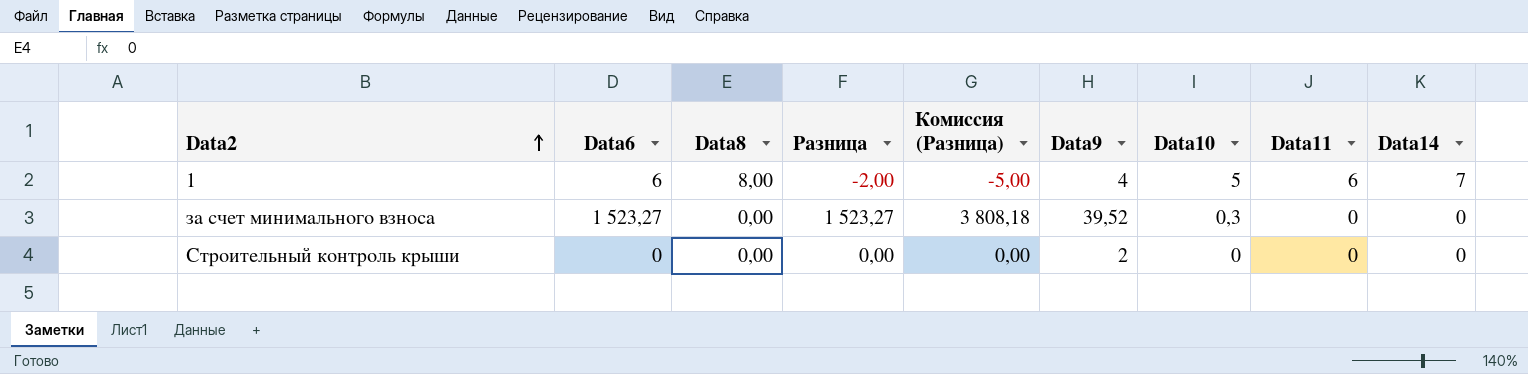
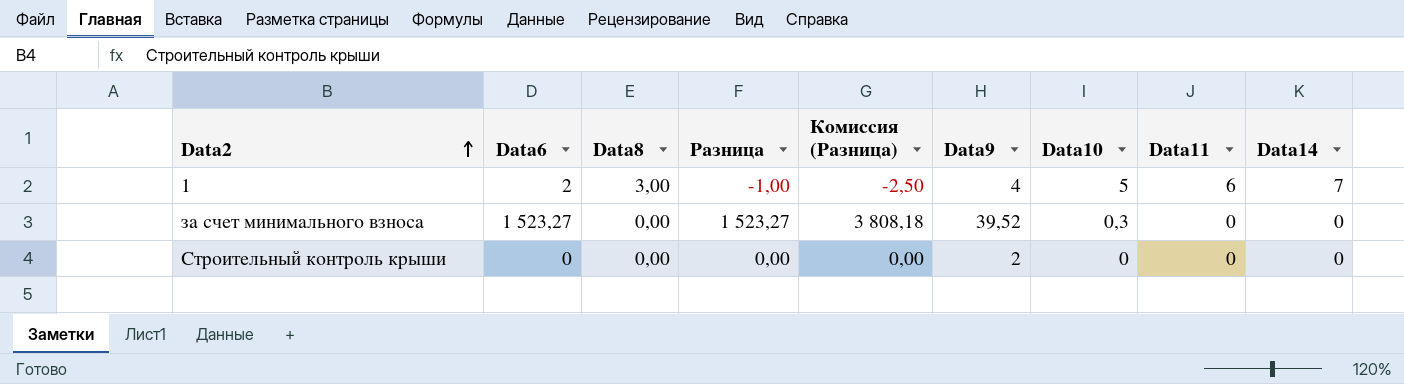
1 | Data6: 6 -> 2
1 | Data8: 8,00 -> 3,00
1 | Разница: -2,00 -> -1,00
1 | Комиссия (Разница): -5,00 -> -2,50

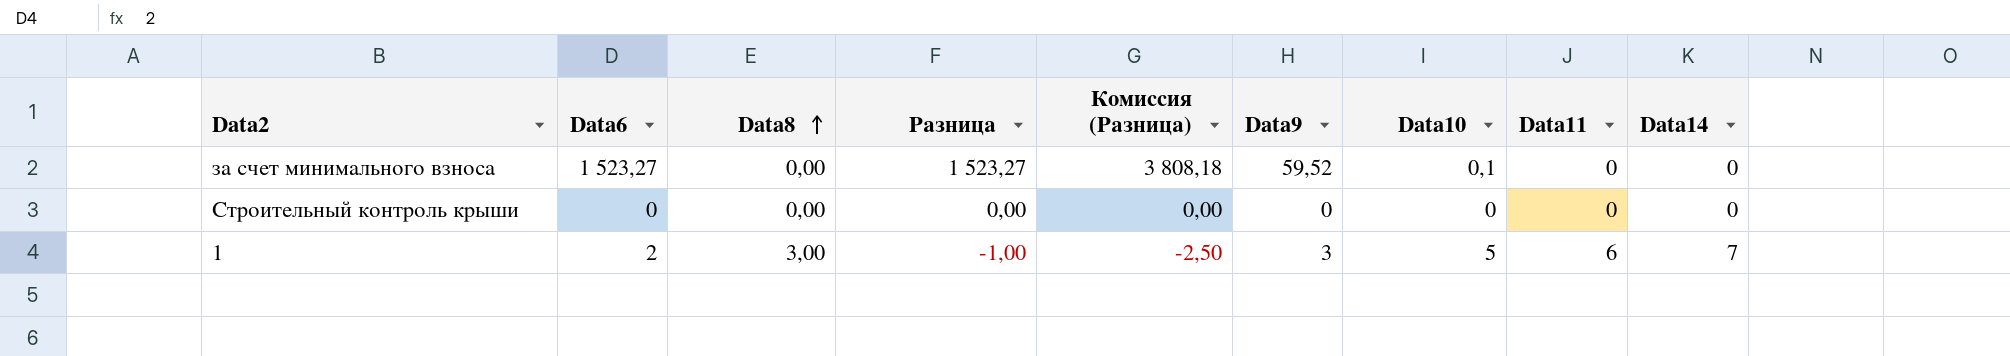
row order: Data2 ascending -> Data8 ascending
за счет минимального взноса | Data9: 39,52 -> 59,52
за счет минимального взноса | Data10: 0,3 -> 0,1
Строительный контроль крыши | Data9: 2 -> 0
1 | Data9: 4 -> 3

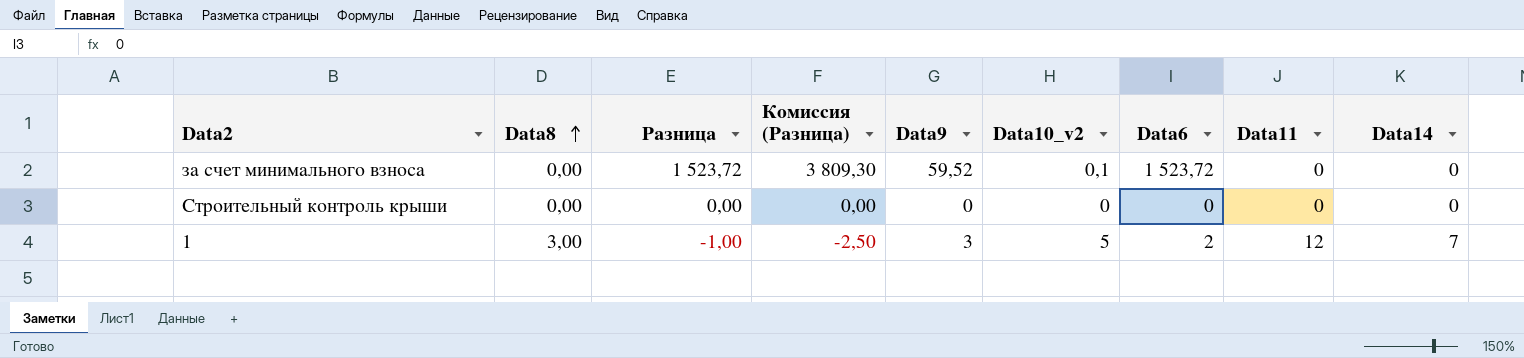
column name: Data10 -> Data10_v2
column Data6 | position: 2 -> 7
за счет минимального взноса | Разница: 1 523,27 -> 1 523,72
за счет минимального взноса | Комиссия (Разница): 3 808,18 -> 3 809,30
за счет минимального взноса | Data6: 1 523,27 -> 1 523,72
1 | Data11: 6 -> 12

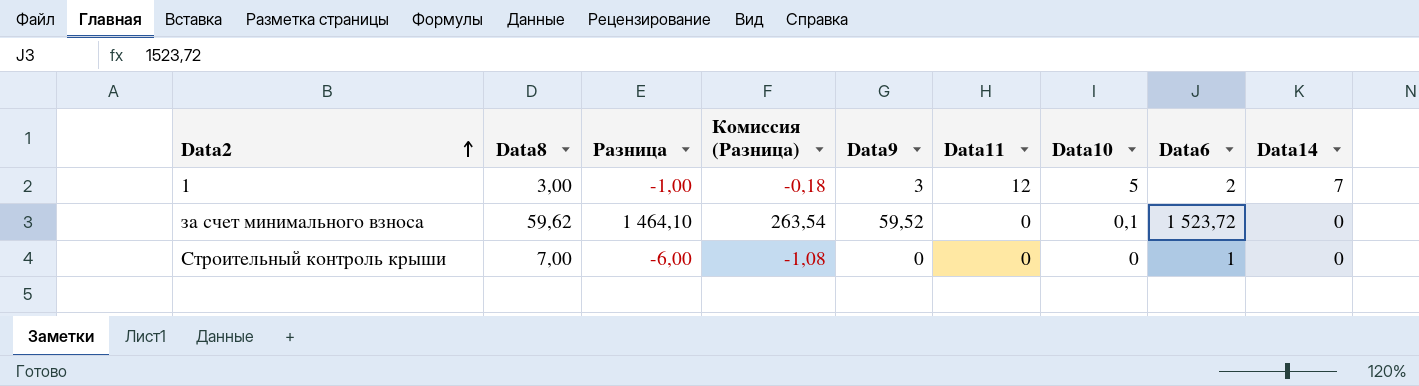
row order: Data8 ascending -> Data2 ascending
column Комиссия (Разница) | formula: [Разница] * 2,5 -> [Разница] * 0,18
column Data11 | position: 8 -> 6
column name: Data10_v2 -> Data10
за счет минимального взноса | Data8: 0,00 -> 59,62
за счет минимального взноса | Разница: 1 523,72 -> 1 464,10
Строительный контроль крыши | Data8: 0,00 -> 7,00
Строительный контроль крыши | Разница: 0,00 -> -6,00
Строительный контроль крыши | Data6: 0 -> 1

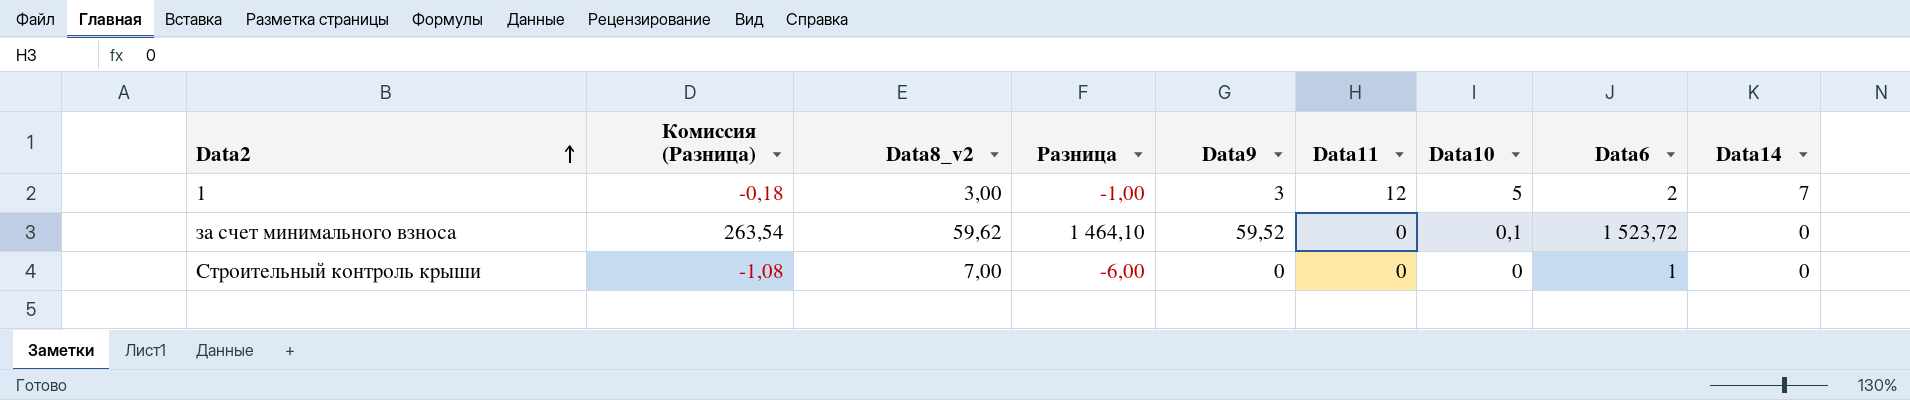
column Комиссия (Разница) | position: 4 -> 2
column name: Data8 -> Data8_v2

